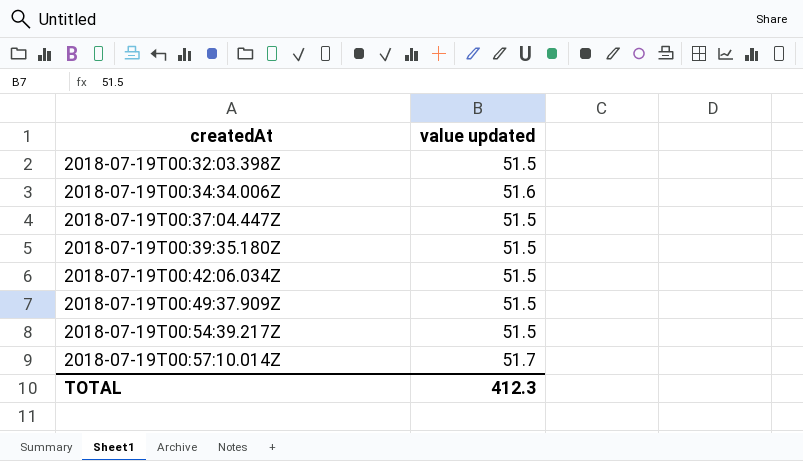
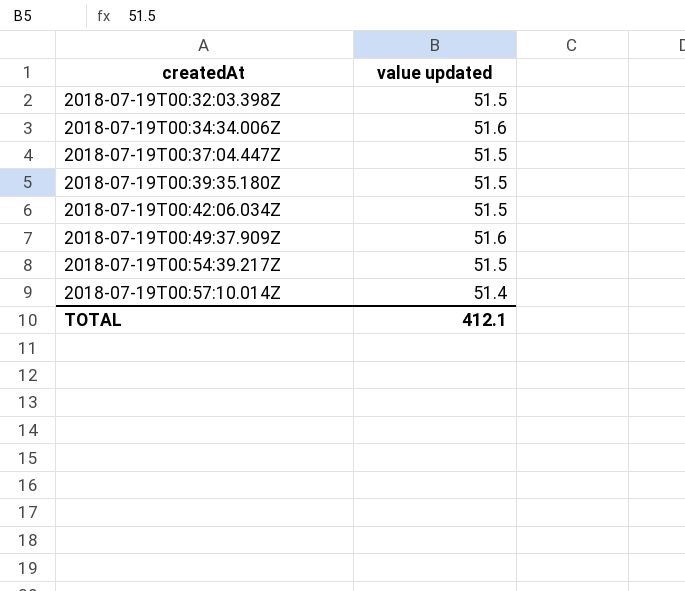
2018-07-19T00:49:37.909Z | value updated: 51.5 -> 51.6
2018-07-19T00:57:10.014Z | value updated: 51.7 -> 51.4
TOTAL | value updated: 412.3 -> 412.1

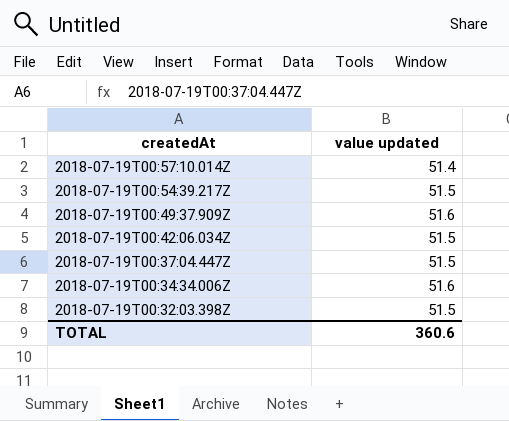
row order: createdAt ascending -> createdAt descending
row 2018-07-19T00:39:35.180Z: 51.5 -> none
TOTAL | value updated: 412.1 -> 360.6

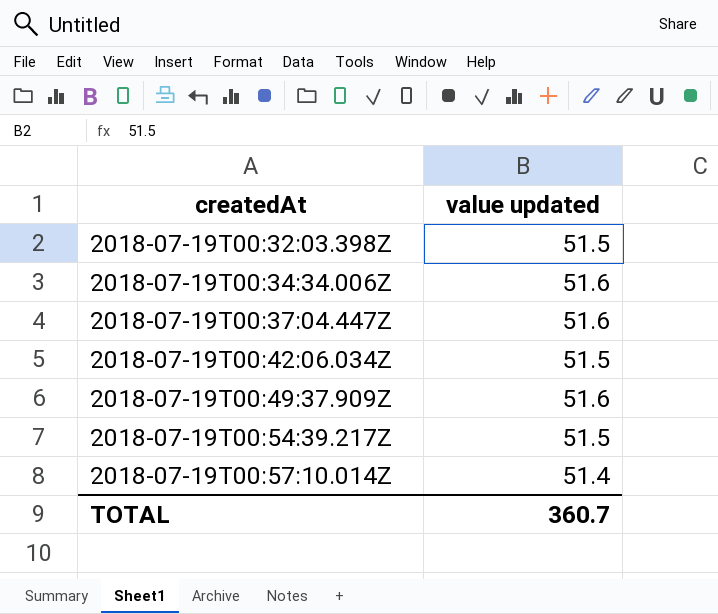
row order: createdAt descending -> createdAt ascending
2018-07-19T00:37:04.447Z | value updated: 51.5 -> 51.6
TOTAL | value updated: 360.6 -> 360.7

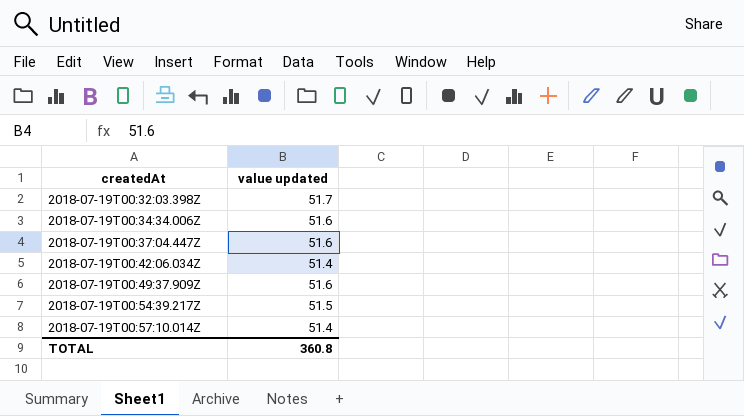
2018-07-19T00:32:03.398Z | value updated: 51.5 -> 51.7
2018-07-19T00:42:06.034Z | value updated: 51.5 -> 51.4
TOTAL | value updated: 360.7 -> 360.8

